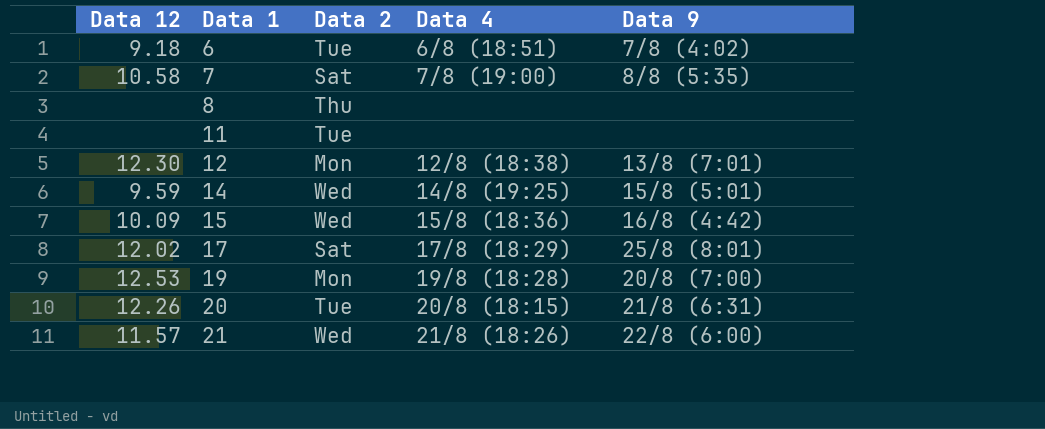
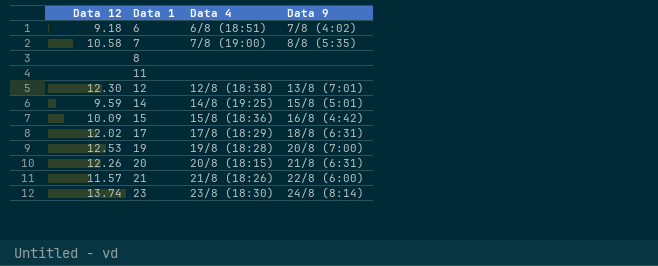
column Data 2 | position: 3 -> none
17 | Data 9: 25/8 (8:01) -> 18/8 (6:31)
row 23: none -> 13.74 | 23/8 (18:30) | 24/8 (8:14)

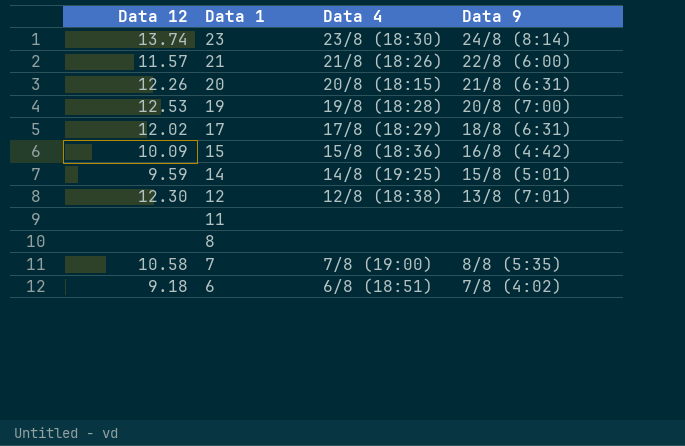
row order: Data 1 ascending -> Data 1 descending

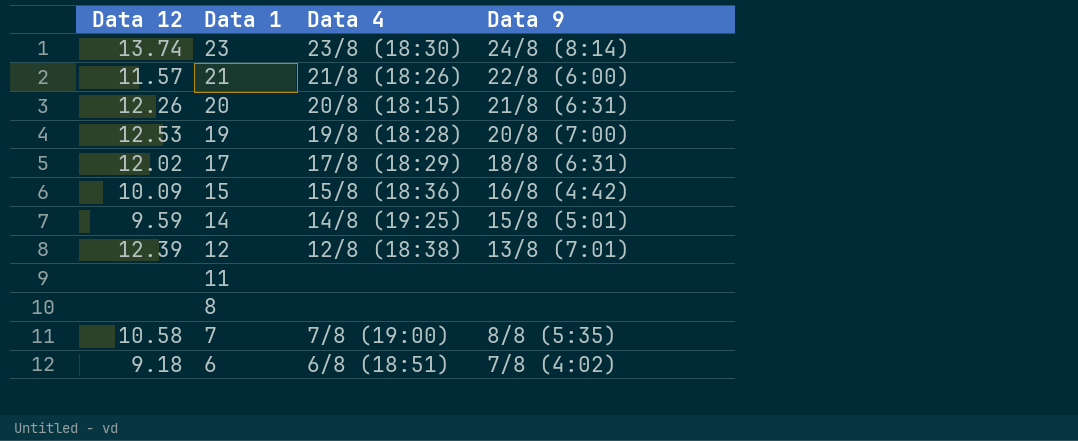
12 | Data 12: 12.30 -> 12.39

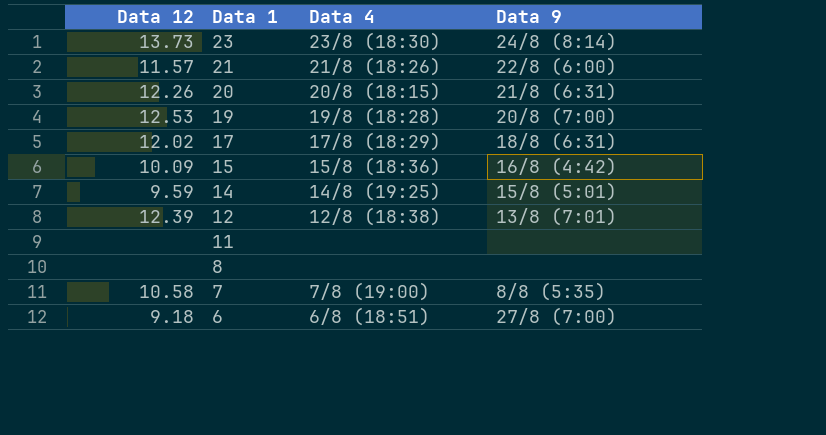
23 | Data 12: 13.74 -> 13.73
6 | Data 9: 7/8 (4:02) -> 27/8 (7:00)

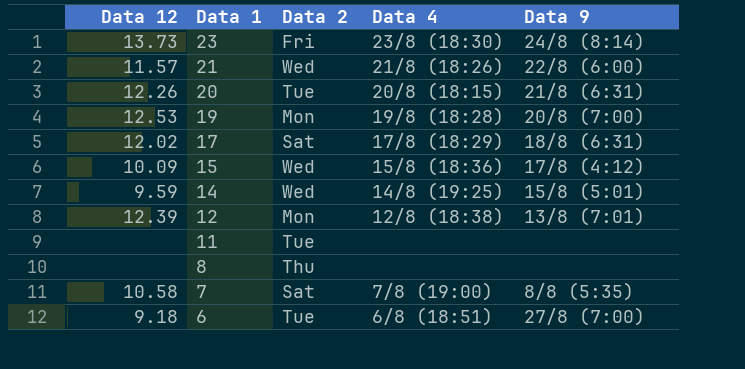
column Data 2 | position: none -> 3
15 | Data 9: 16/8 (4:42) -> 17/8 (4:12)

